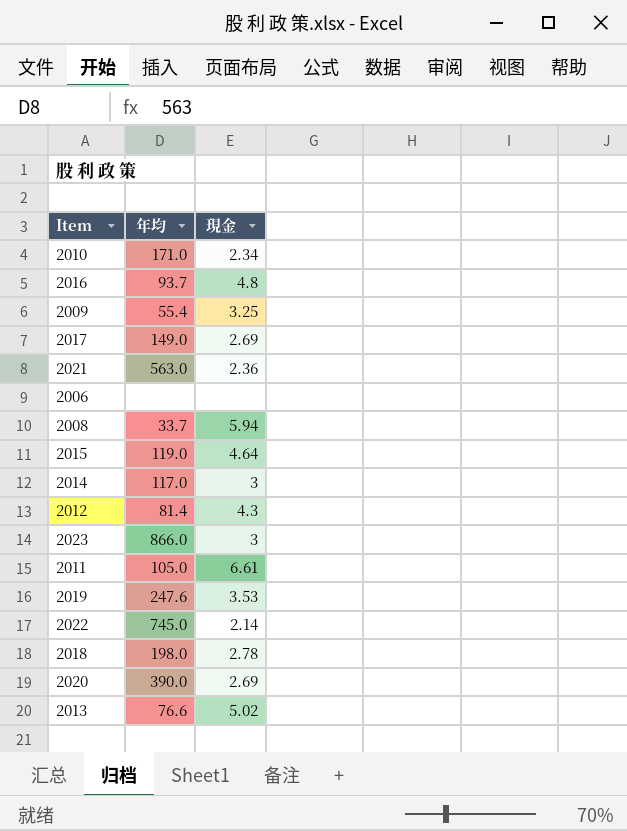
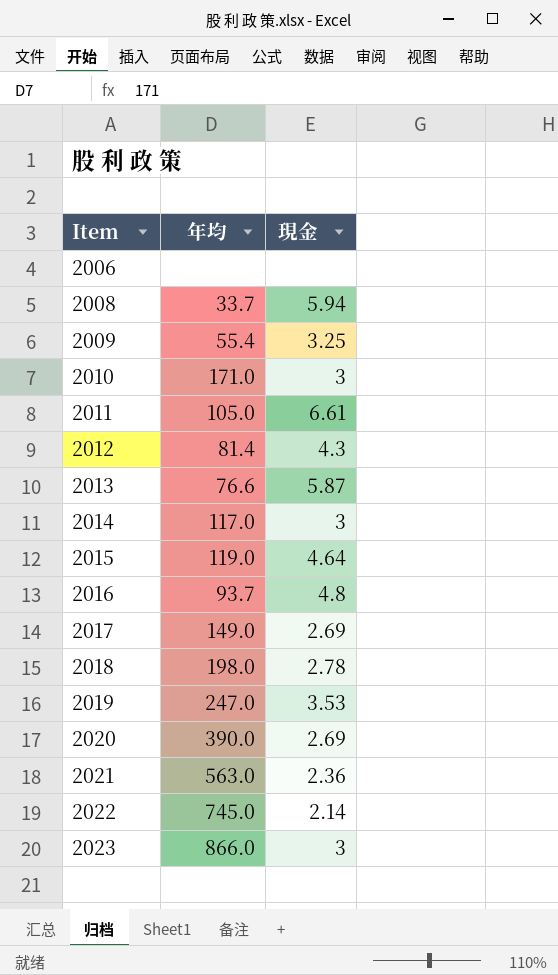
row order: none -> Item ascending
2010 | 現金: 2.34 -> 3
2013 | 現金: 5.02 -> 5.87
2019 | 年均: 247.6 -> 247.0

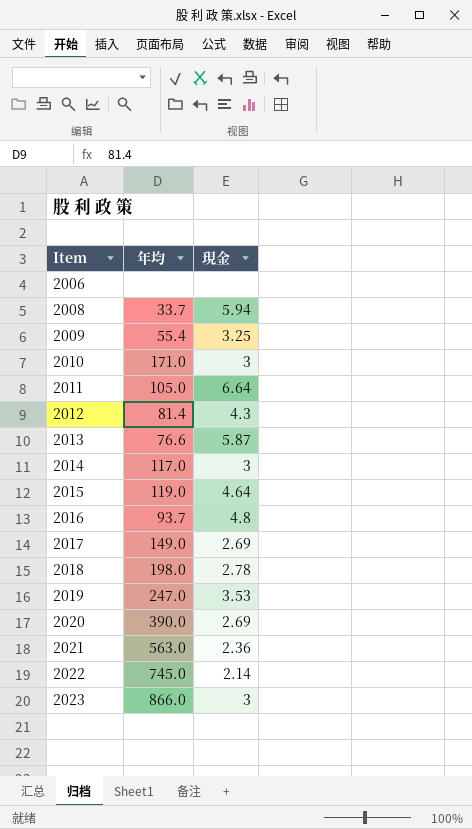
2011 | 現金: 6.61 -> 6.64

